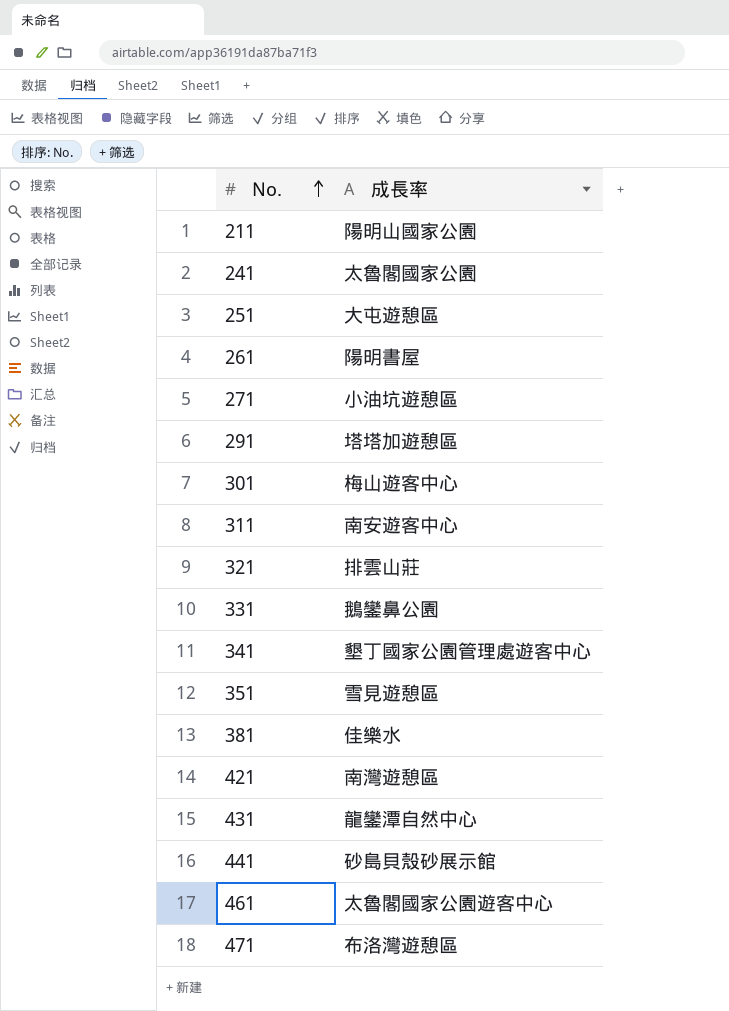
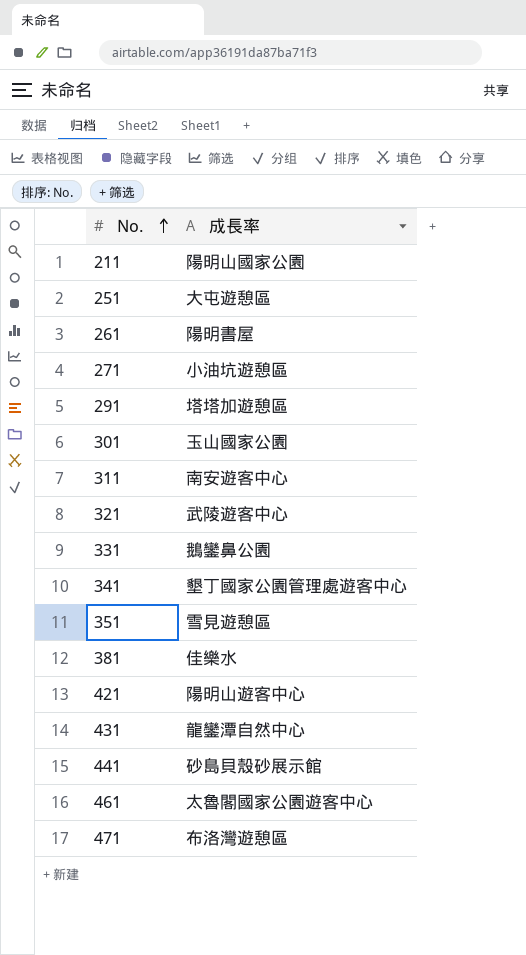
row 241: 太魯閣國家公園 -> none
301 | 成長率: 梅山遊客中心 -> 玉山國家公園
321 | 成長率: 排雲山莊 -> 武陵遊客中心
421 | 成長率: 南灣遊憩區 -> 陽明山遊客中心

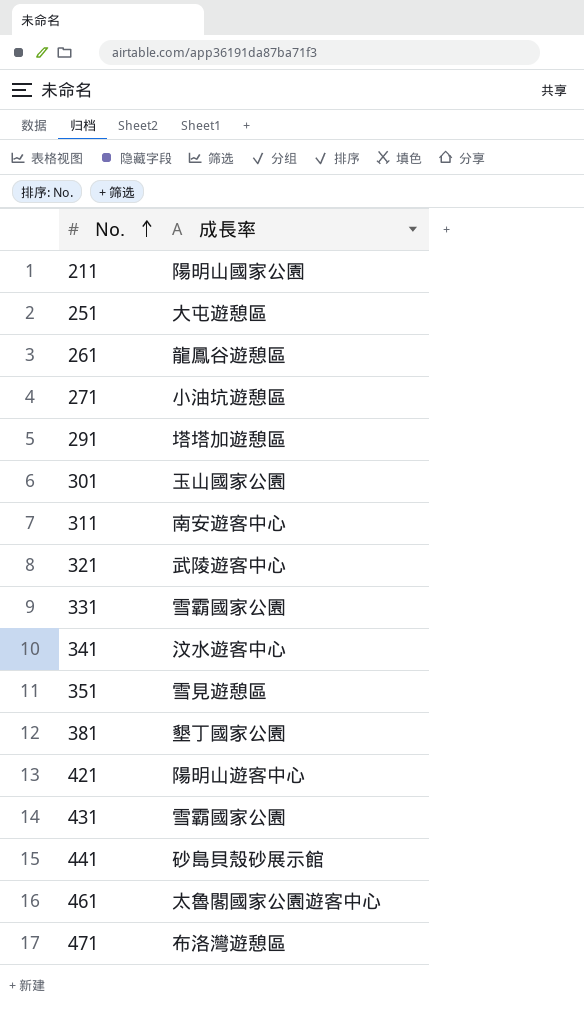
261 | 成長率: 陽明書屋 -> 龍鳳谷遊憩區
331 | 成長率: 鵝鑾鼻公園 -> 雪霸國家公園
341 | 成長率: 墾丁國家公園管理處遊客中心 -> 汶水遊客中心
381 | 成長率: 佳樂水 -> 墾丁國家公園
431 | 成長率: 龍鑾潭自然中心 -> 雪霸國家公園

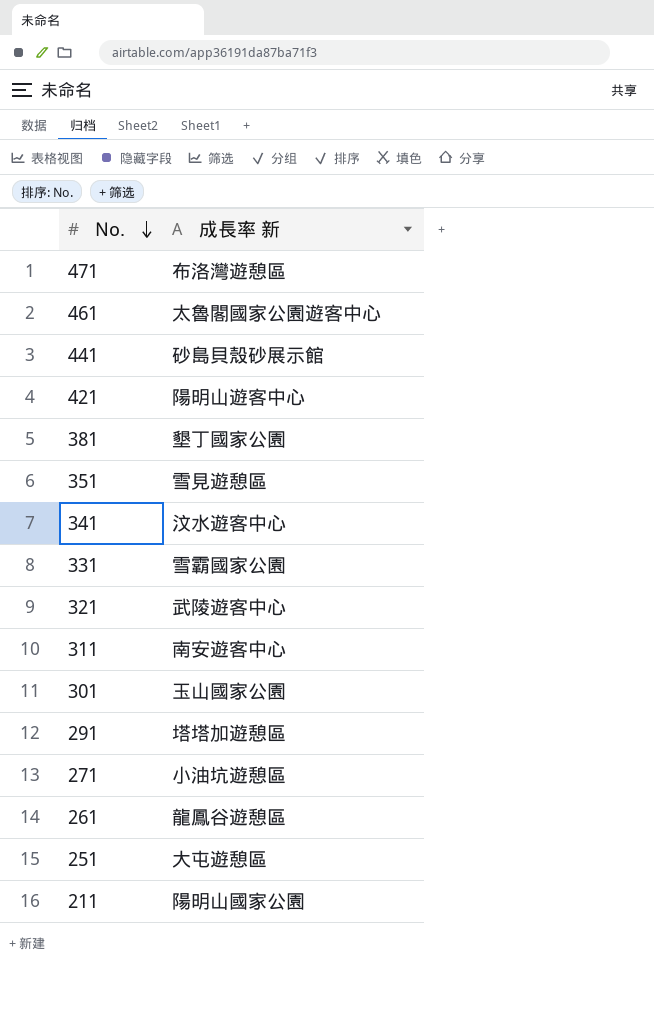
row order: No. ascending -> No. descending
column name: 成長率 -> 成長率 新
row 431: 雪霸國家公園 -> none

